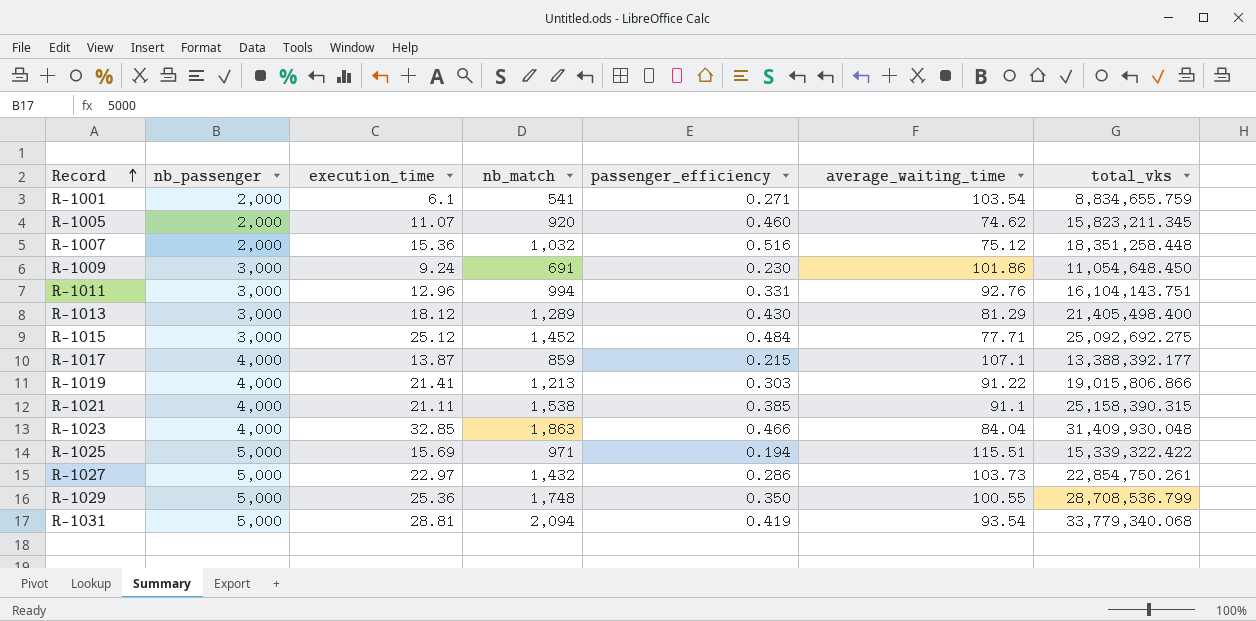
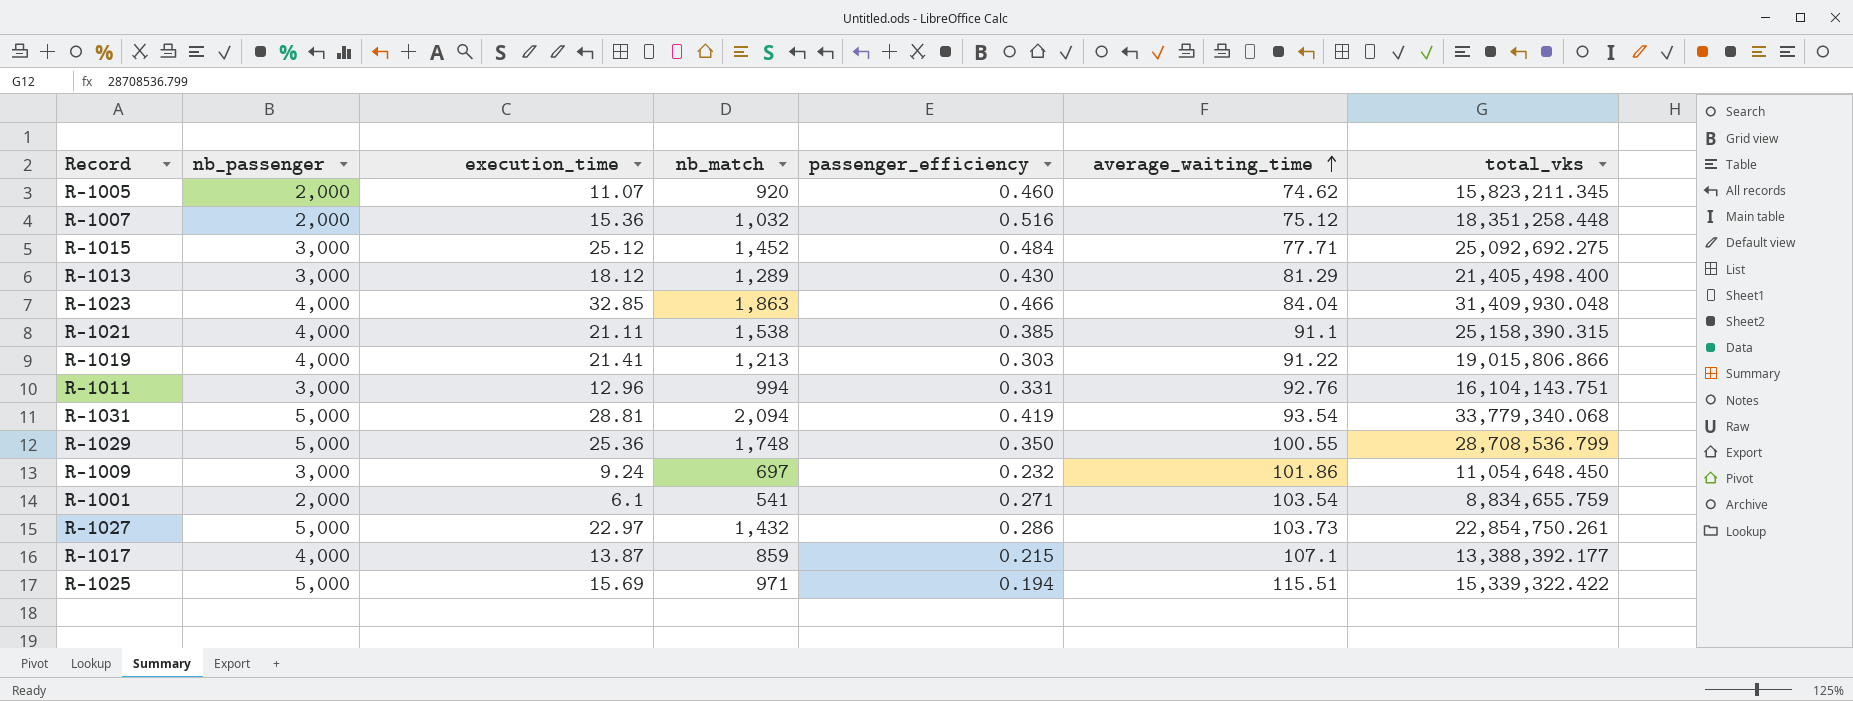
row order: Record ascending -> average_waiting_time ascending
R-1009 | nb_match: 691 -> 697
R-1009 | passenger_efficiency: 0.230 -> 0.232

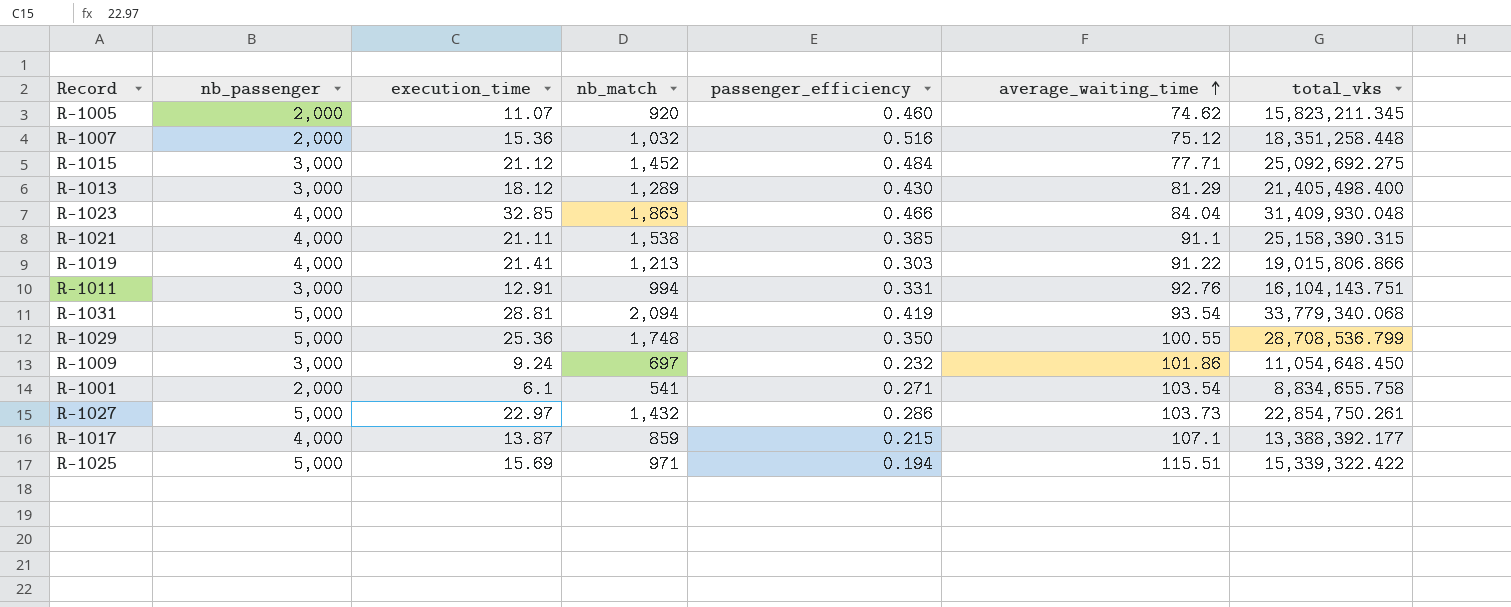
R-1015 | execution_time: 25.12 -> 21.12
R-1011 | execution_time: 12.96 -> 12.91
R-1001 | total_vks: 8,834,655.759 -> 8,834,655.758

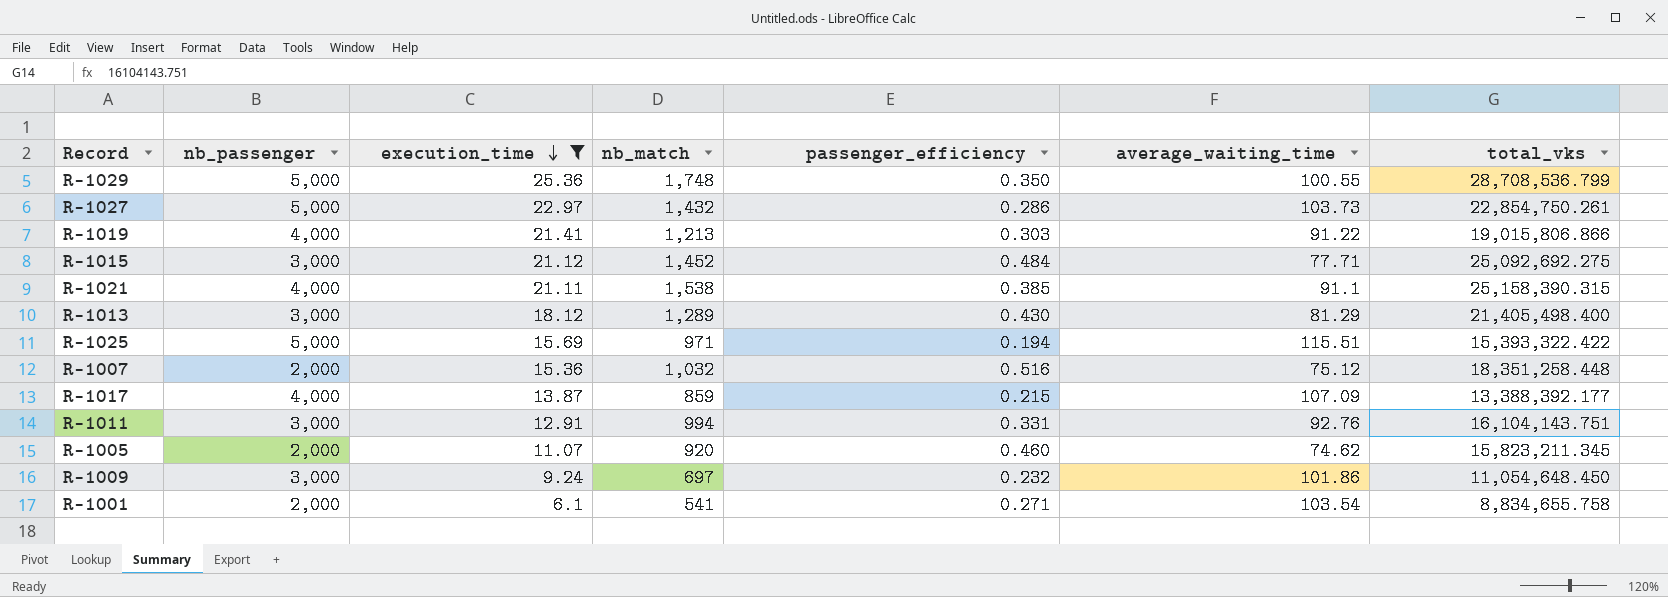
filter: none -> execution_time <= 25.36
row order: average_waiting_time ascending -> execution_time descending
R-1025 | total_vks: 15,339,322.422 -> 15,393,322.422
R-1017 | average_waiting_time: 107.1 -> 107.09

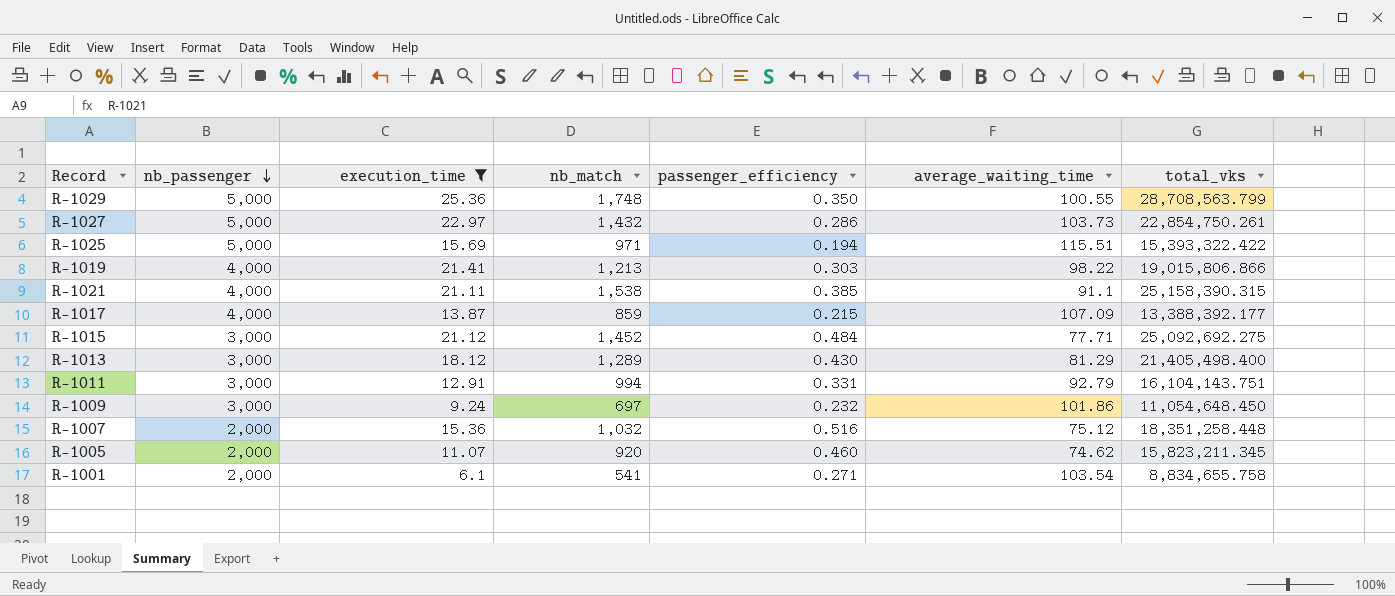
row order: execution_time descending -> nb_passenger descending
R-1029 | total_vks: 28,708,536.799 -> 28,708,563.799
R-1019 | average_waiting_time: 91.22 -> 98.22
R-1011 | average_waiting_time: 92.76 -> 92.79

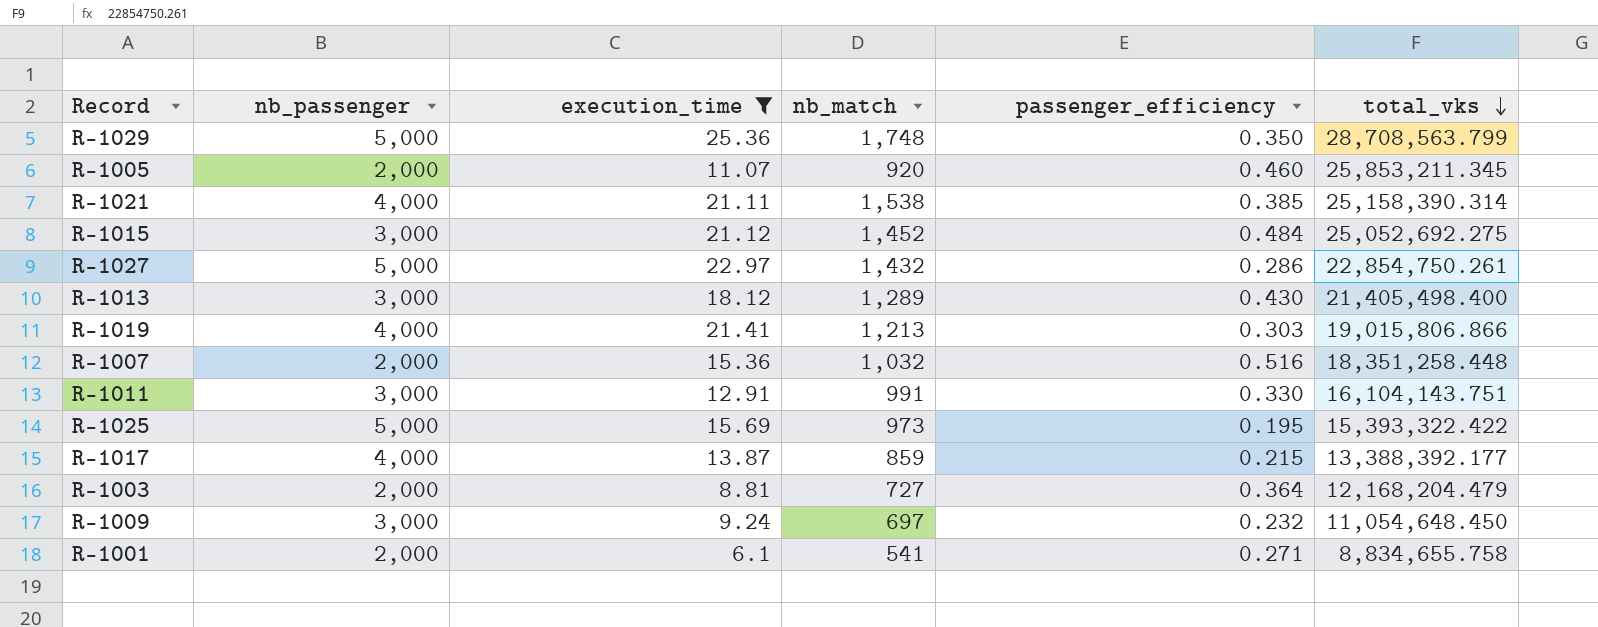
row order: nb_passenger descending -> total_vks descending
column average_waiting_time | position: 6 -> none
R-1005 | total_vks: 15,823,211.345 -> 25,853,211.345
R-1021 | total_vks: 25,158,390.315 -> 25,158,390.314
R-1015 | total_vks: 25,092,692.275 -> 25,052,692.275
R-1011 | nb_match: 994 -> 991
R-1011 | passenger_efficiency: 0.331 -> 0.330
R-1025 | nb_match: 971 -> 973
R-1025 | passenger_efficiency: 0.194 -> 0.195
row R-1003: none -> 2,000 | 8.81 | 727 | 0.364 | 12,168,204.479

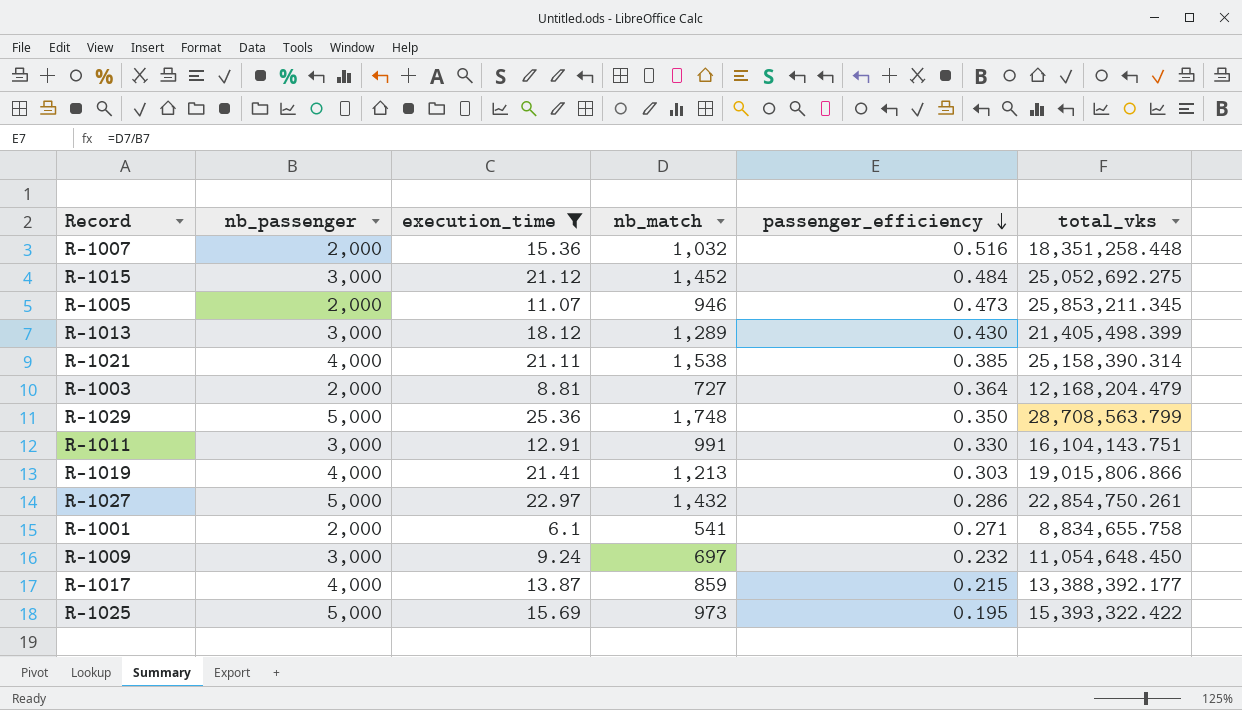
row order: total_vks descending -> passenger_efficiency descending
R-1005 | nb_match: 920 -> 946
R-1005 | passenger_efficiency: 0.460 -> 0.473
R-1013 | total_vks: 21,405,498.400 -> 21,405,498.399

